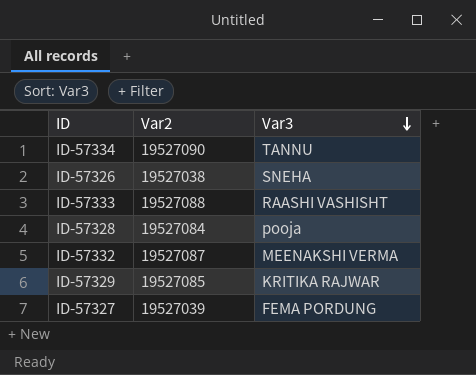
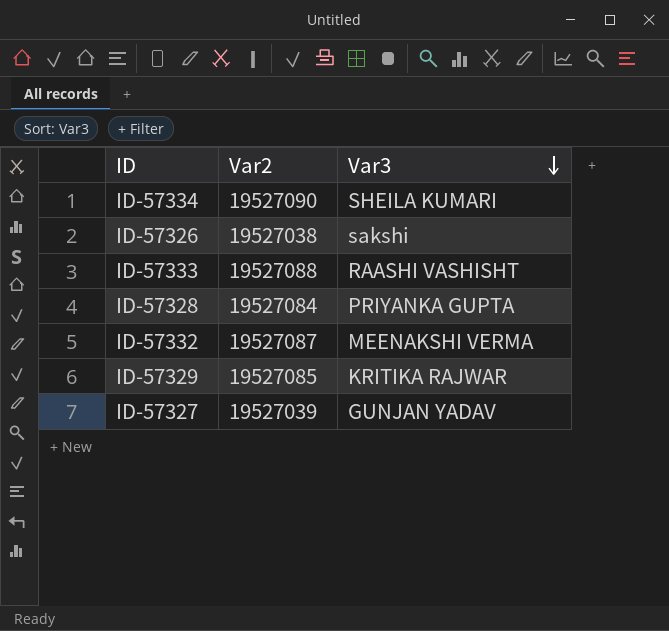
ID-57334 | Var3: TANNU -> SHEILA KUMARI
ID-57326 | Var3: SNEHA -> sakshi
ID-57328 | Var3: pooja -> PRIYANKA GUPTA
ID-57327 | Var3: FEMA PORDUNG -> GUNJAN YADAV

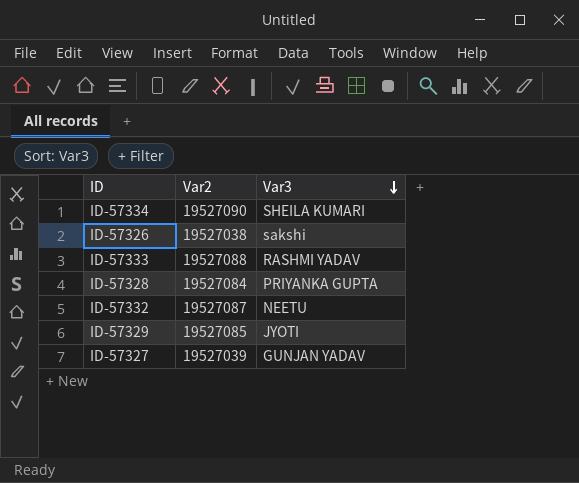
ID-57333 | Var3: RAASHI VASHISHT -> RASHMI YADAV
ID-57332 | Var3: MEENAKSHI VERMA -> NEETU
ID-57329 | Var3: KRITIKA RAJWAR -> JYOTI

